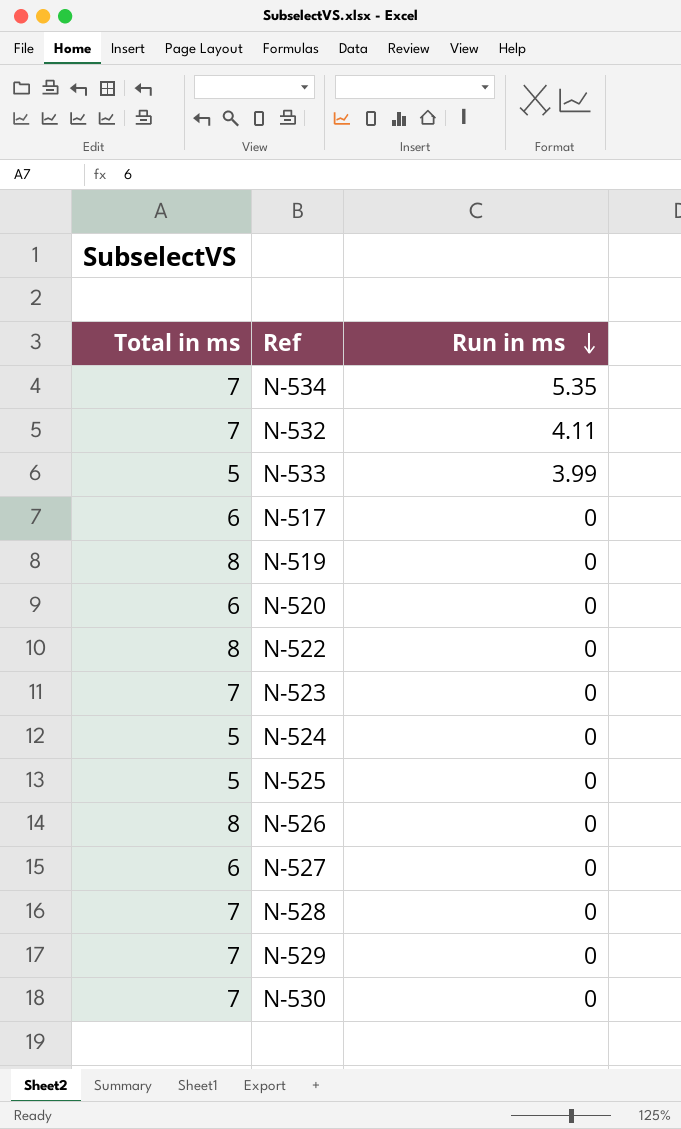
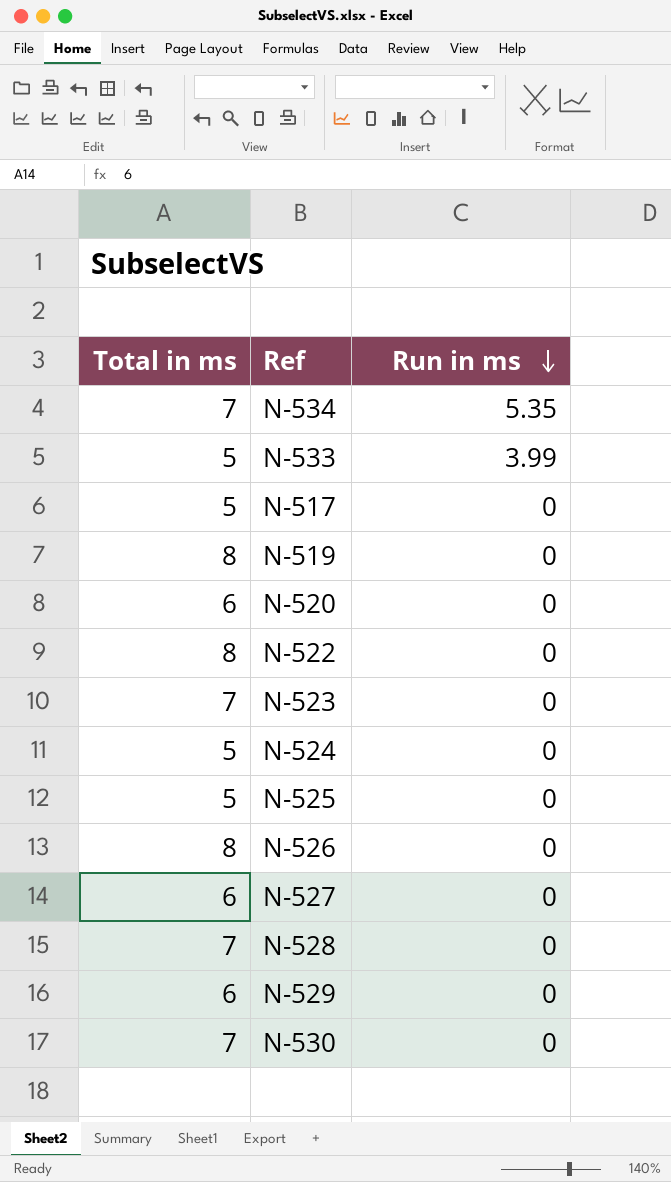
row N-532: 7 | 4.11 -> none
N-517 | Total in ms: 6 -> 5
N-529 | Total in ms: 7 -> 6

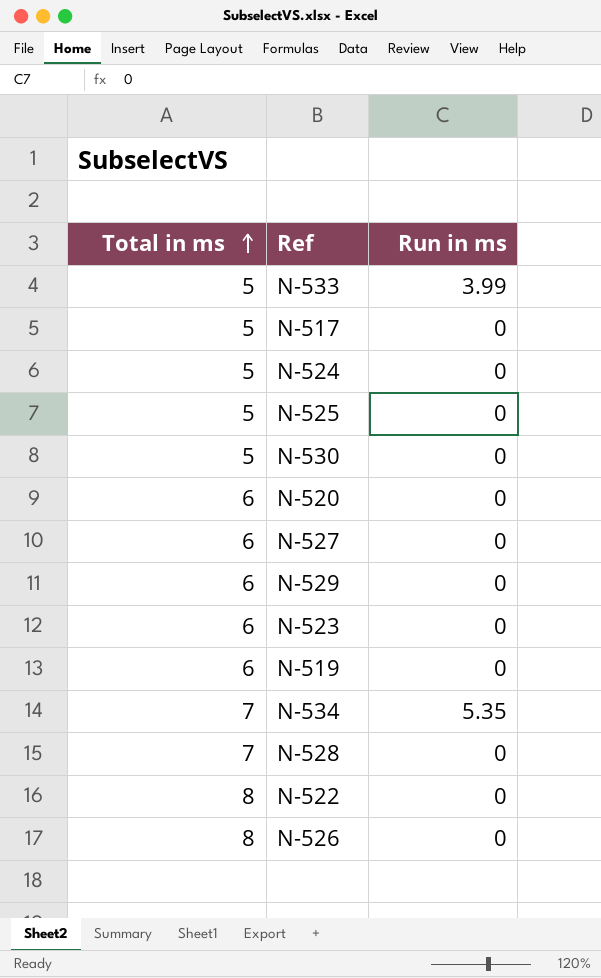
row order: Run in ms descending -> Total in ms ascending
N-530 | Total in ms: 7 -> 5
N-523 | Total in ms: 7 -> 6
N-519 | Total in ms: 8 -> 6

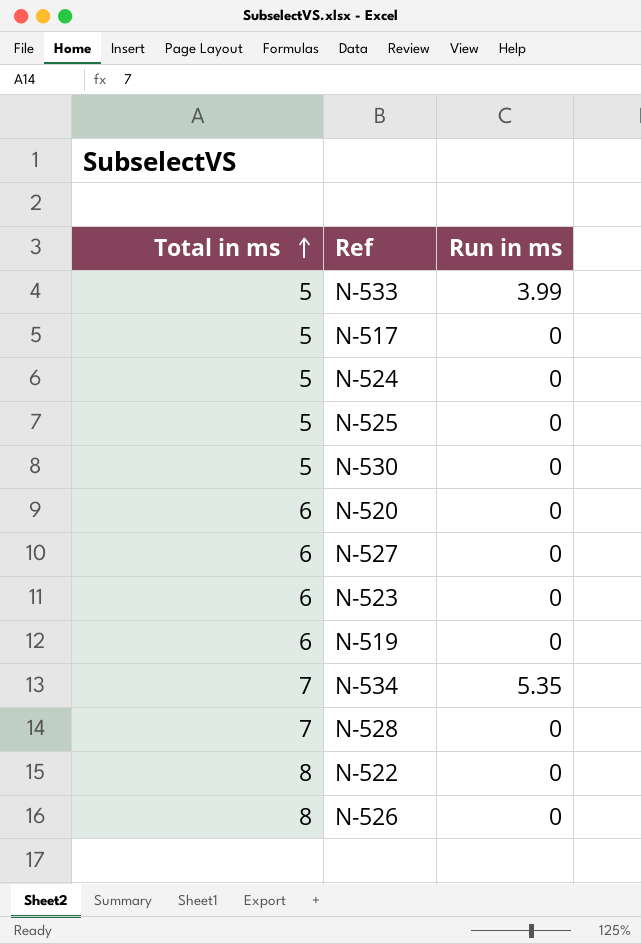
row N-529: 6 | 0 -> none

